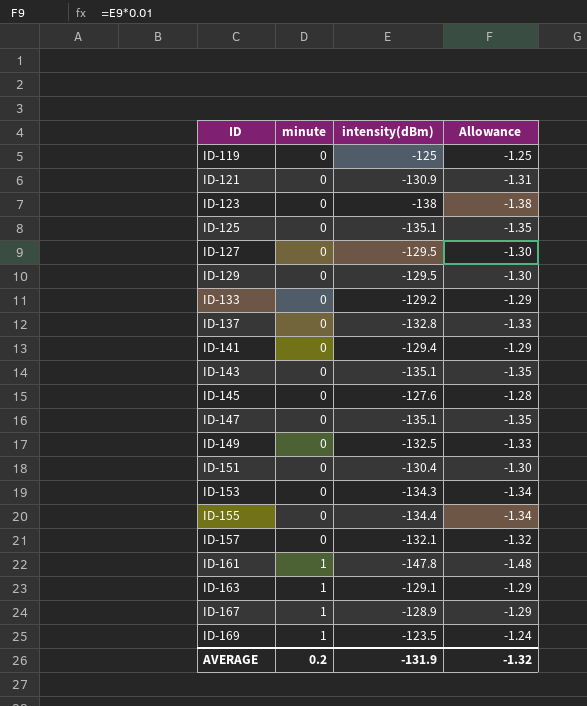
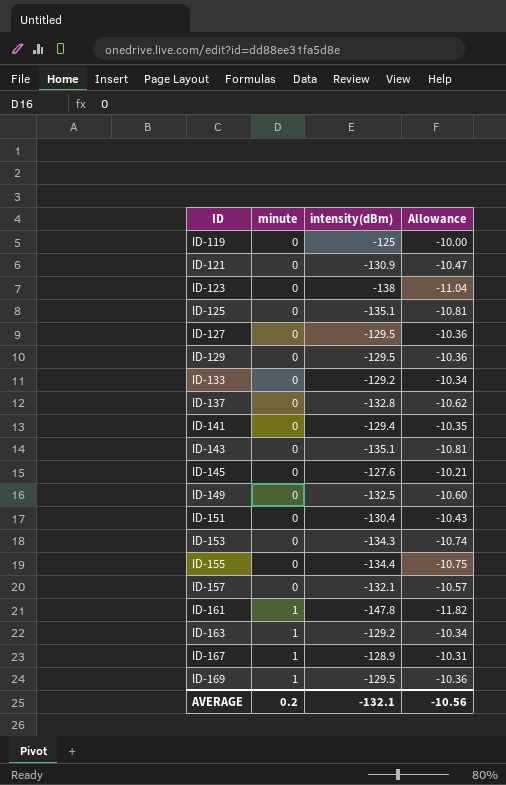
column Allowance | formula: [intensity(dBm)] * 0.01 -> [intensity(dBm)] * 0.08
row ID-147: 0 | -135.1 | -1.35 -> none
ID-163 | intensity(dBm): -129.1 -> -129.2
ID-169 | intensity(dBm): -123.5 -> -129.5
AVERAGE | intensity(dBm): -131.9 -> -132.1
AVERAGE | Allowance: -1.32 -> -10.56

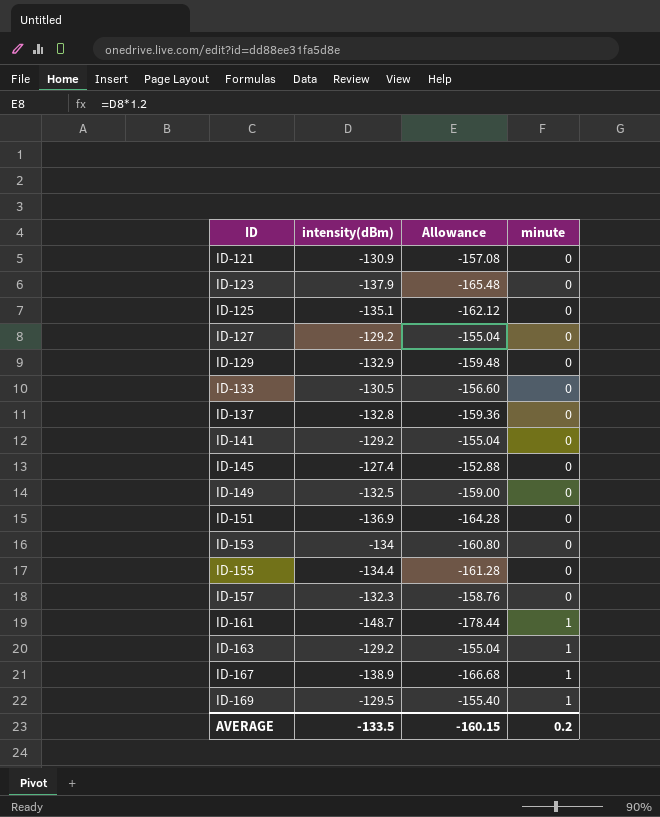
column Allowance | formula: [intensity(dBm)] * 0.08 -> [intensity(dBm)] * 1.2
column minute | position: 2 -> 4
row ID-119: 0 | -125 | -10.00 -> none
row ID-143: 0 | -135.1 | -10.81 -> none
ID-123 | intensity(dBm): -138 -> -137.9
ID-127 | intensity(dBm): -129.5 -> -129.2
ID-129 | intensity(dBm): -129.5 -> -132.9
ID-133 | intensity(dBm): -129.2 -> -130.5
ID-141 | intensity(dBm): -129.4 -> -129.2
ID-145 | intensity(dBm): -127.6 -> -127.4
ID-151 | intensity(dBm): -130.4 -> -136.9
ID-153 | intensity(dBm): -134.3 -> -134
ID-157 | intensity(dBm): -132.1 -> -132.3
ID-161 | intensity(dBm): -147.8 -> -148.7
ID-167 | intensity(dBm): -128.9 -> -138.9
AVERAGE | intensity(dBm): -132.1 -> -133.5
AVERAGE | Allowance: -10.56 -> -160.15

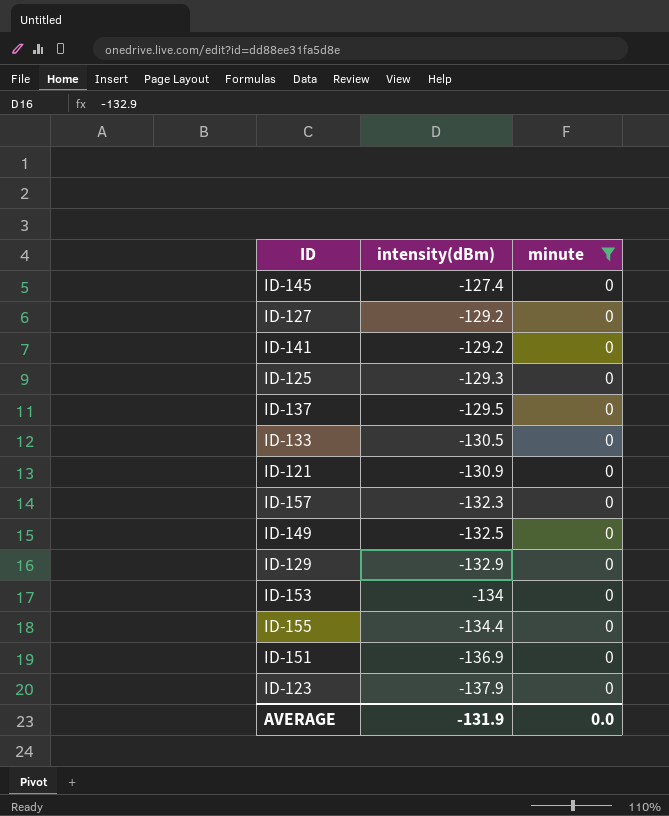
filter: none -> minute = 0
row order: ID ascending -> intensity(dBm) descending
column Allowance | formula: [intensity(dBm)] * 1.2 -> none
ID-125 | intensity(dBm): -135.1 -> -129.3
ID-137 | intensity(dBm): -132.8 -> -129.5
AVERAGE | intensity(dBm): -133.5 -> -131.9
AVERAGE | minute: 0.2 -> 0.0

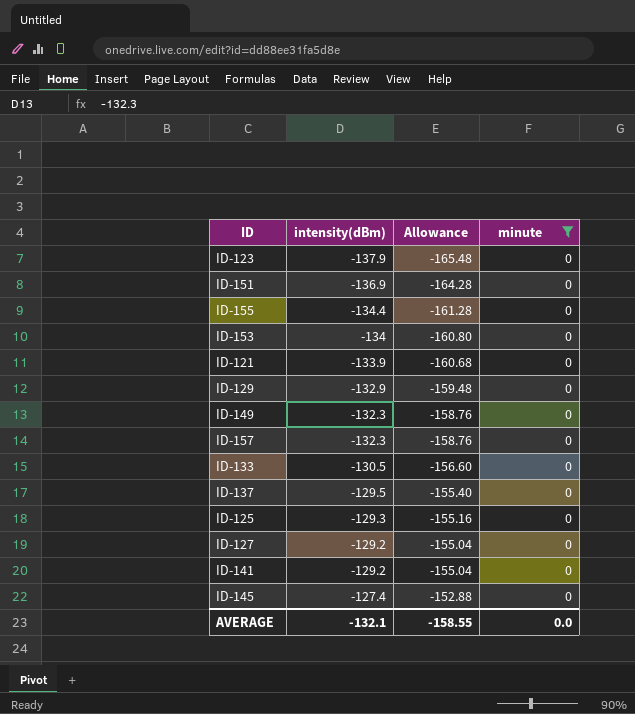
row order: intensity(dBm) descending -> intensity(dBm) ascending
column Allowance | formula: none -> [intensity(dBm)] * 1.2
ID-121 | intensity(dBm): -130.9 -> -133.9
ID-149 | intensity(dBm): -132.5 -> -132.3
AVERAGE | intensity(dBm): -131.9 -> -132.1

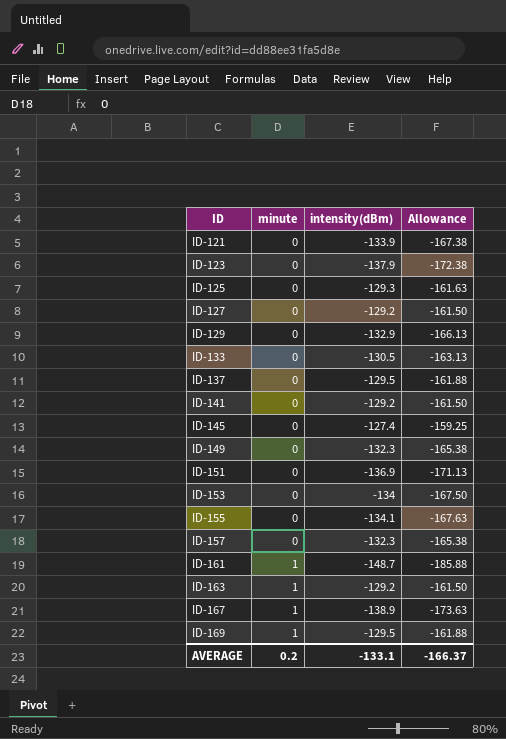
filter: minute = 0 -> none
row order: intensity(dBm) ascending -> ID ascending
column minute | position: 4 -> 2
column Allowance | formula: [intensity(dBm)] * 1.2 -> [intensity(dBm)] * 1.25
ID-155 | intensity(dBm): -134.4 -> -134.1
AVERAGE | minute: 0.0 -> 0.2
AVERAGE | intensity(dBm): -132.1 -> -133.1
AVERAGE | Allowance: -158.55 -> -166.37

